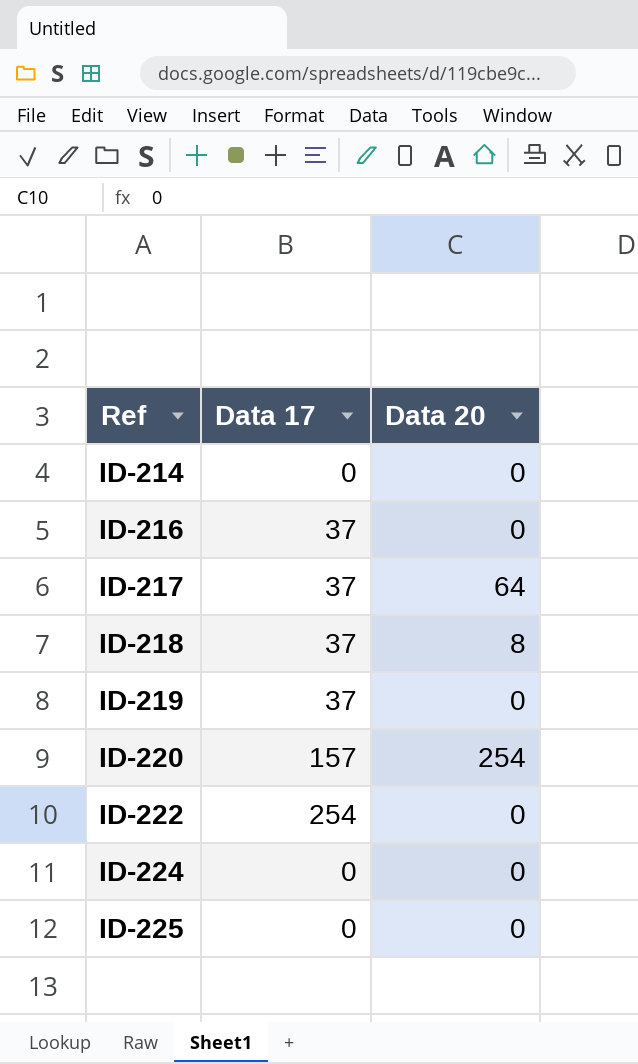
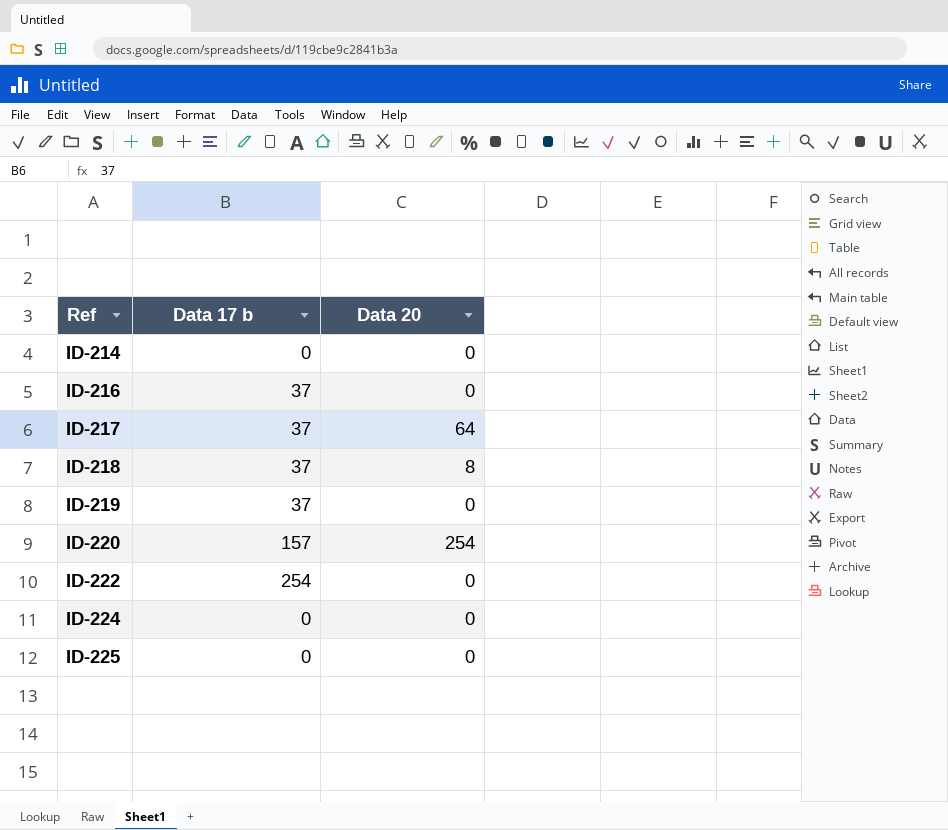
column name: Data 17 -> Data 17 b

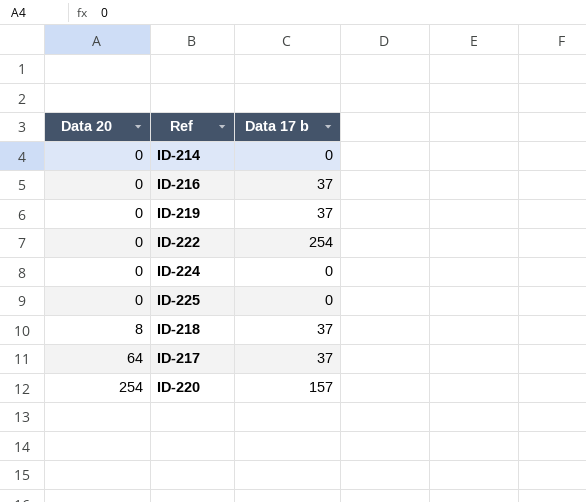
row order: Ref ascending -> Data 20 ascending
column Data 20 | position: 3 -> 1

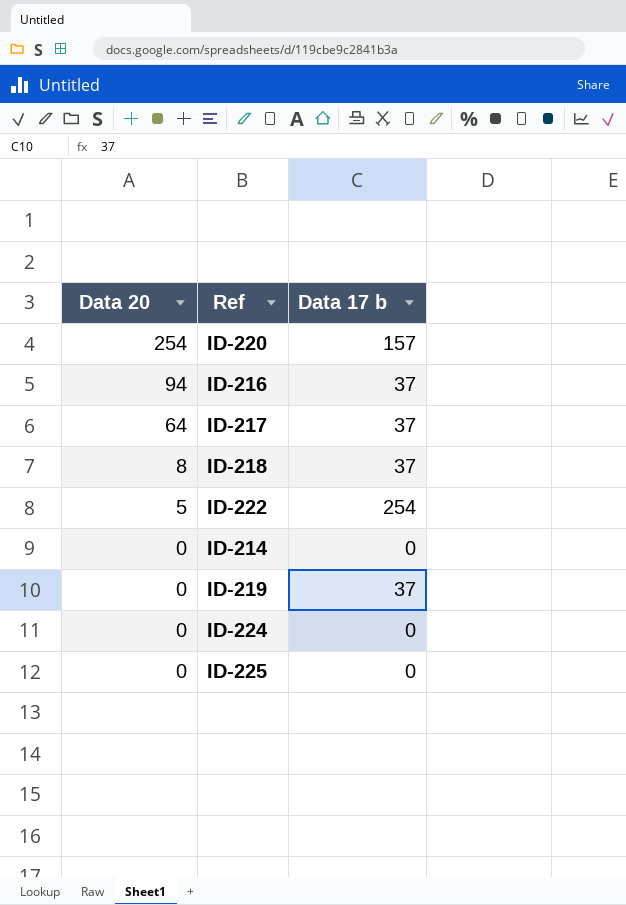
row order: Data 20 ascending -> Data 20 descending
ID-216 | Data 20: 0 -> 94
ID-222 | Data 20: 0 -> 5

